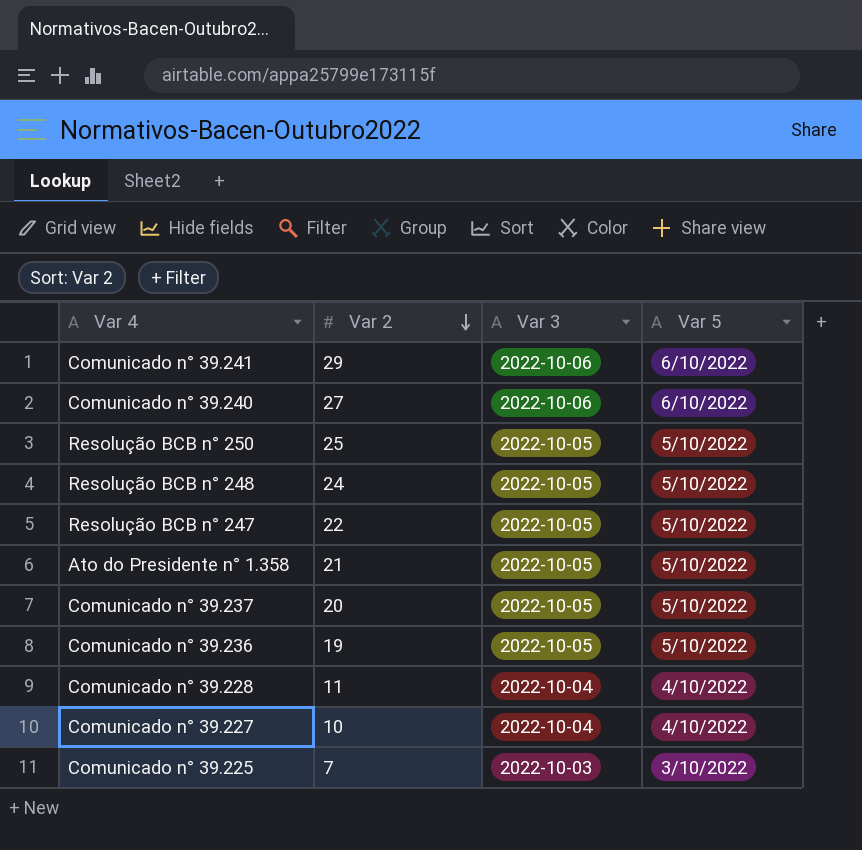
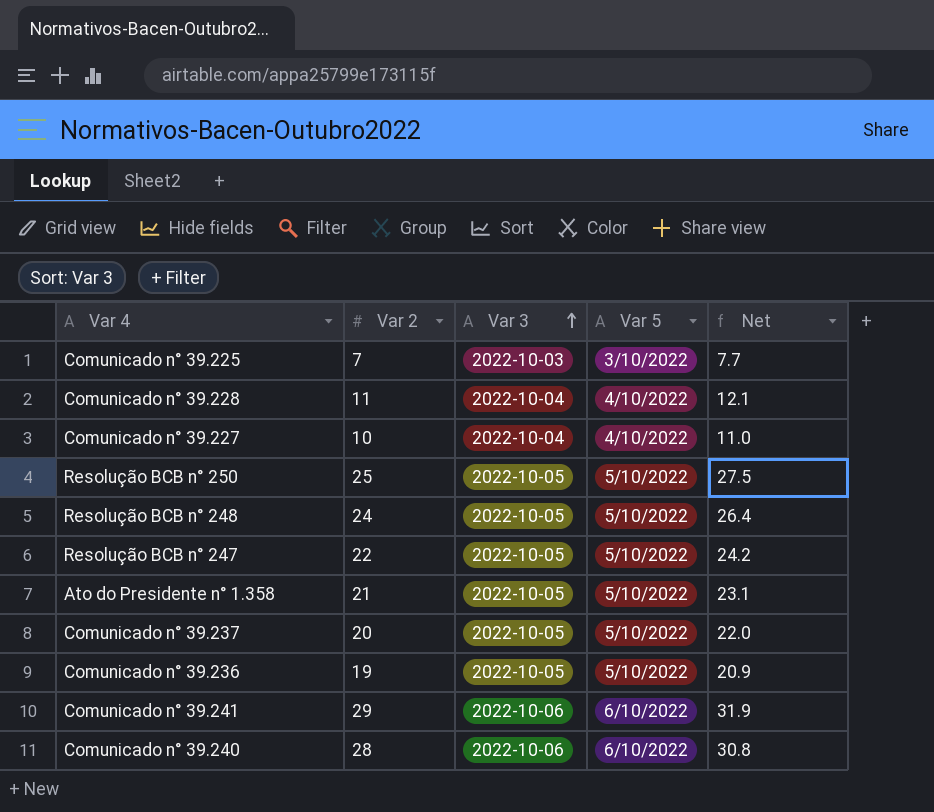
row order: Var 2 descending -> Var 3 ascending
column Net | formula: none -> [Var 2] * 1.1
Comunicado n° 39.240 | Var 2: 27 -> 28

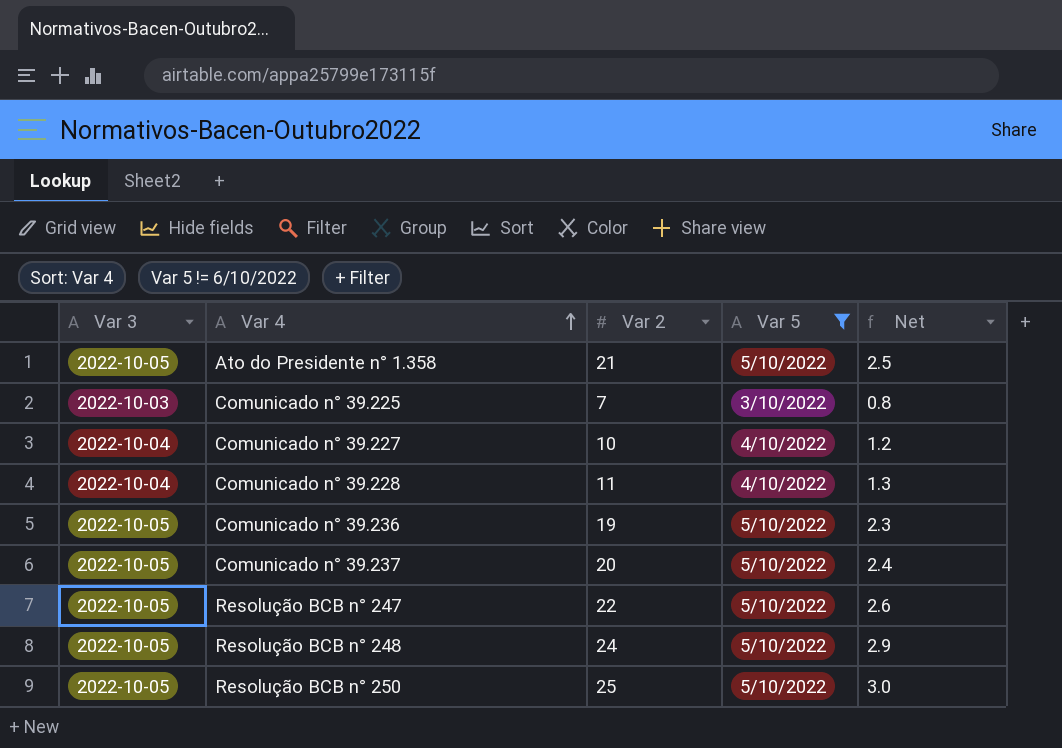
filter: none -> Var 5 != 6/10/2022
row order: Var 3 ascending -> Var 4 ascending
column Var 3 | position: 3 -> 1
column Net | formula: [Var 2] * 1.1 -> [Var 2] * 0.12

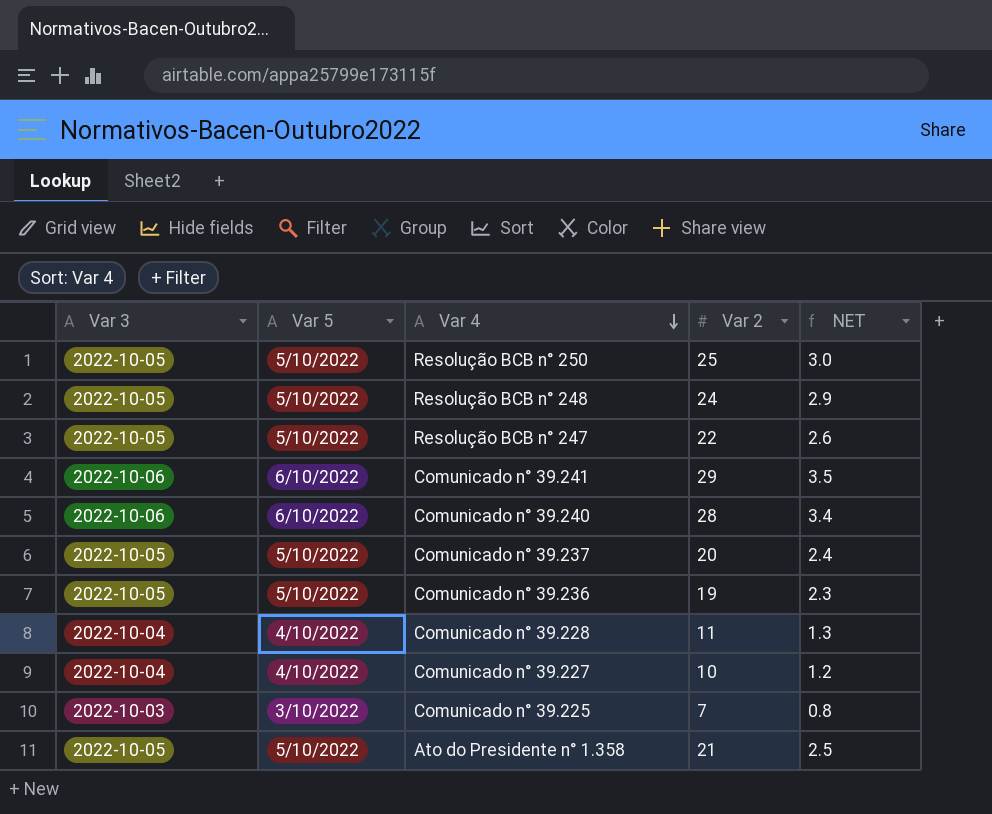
filter: Var 5 != 6/10/2022 -> none
row order: Var 4 ascending -> Var 4 descending
column Var 5 | position: 4 -> 2
column name: Net -> NET

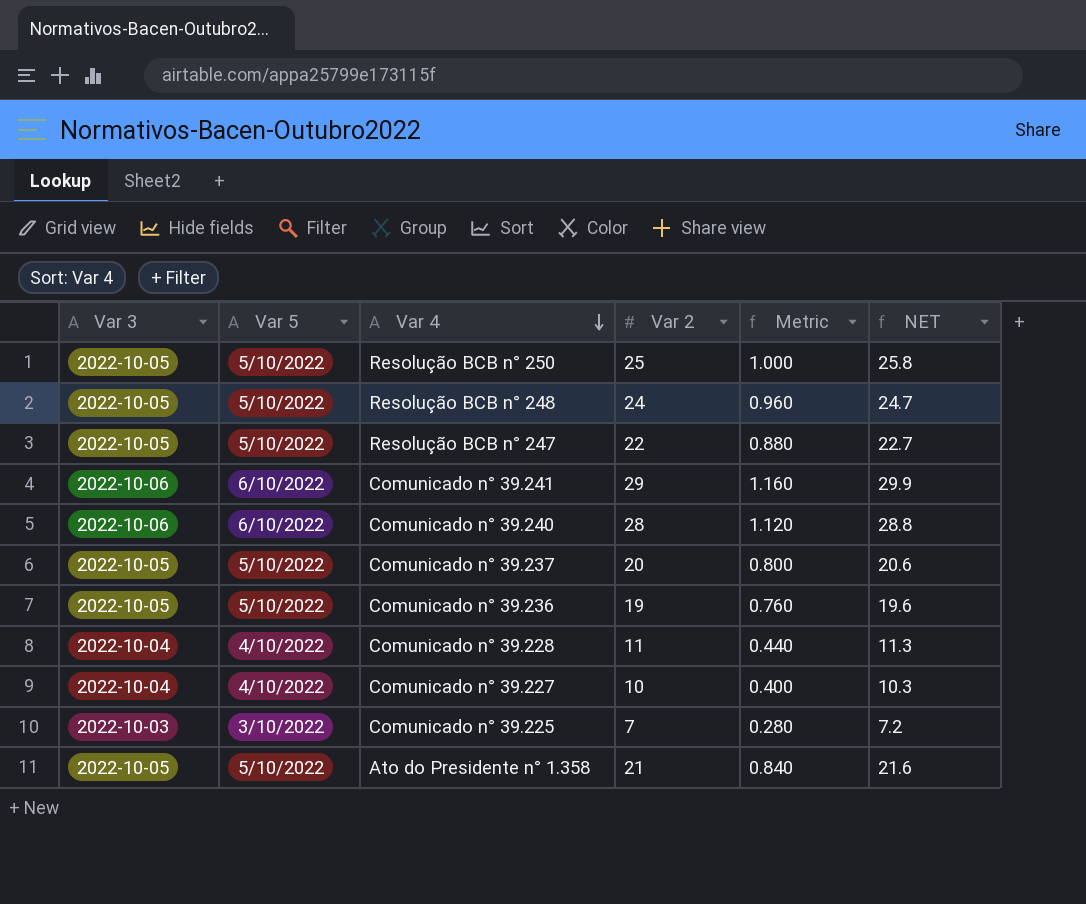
column Metric | formula: none -> [Var 2] * 0.04
column NET | formula: [Var 2] * 0.12 -> [Var 2] * 1.03

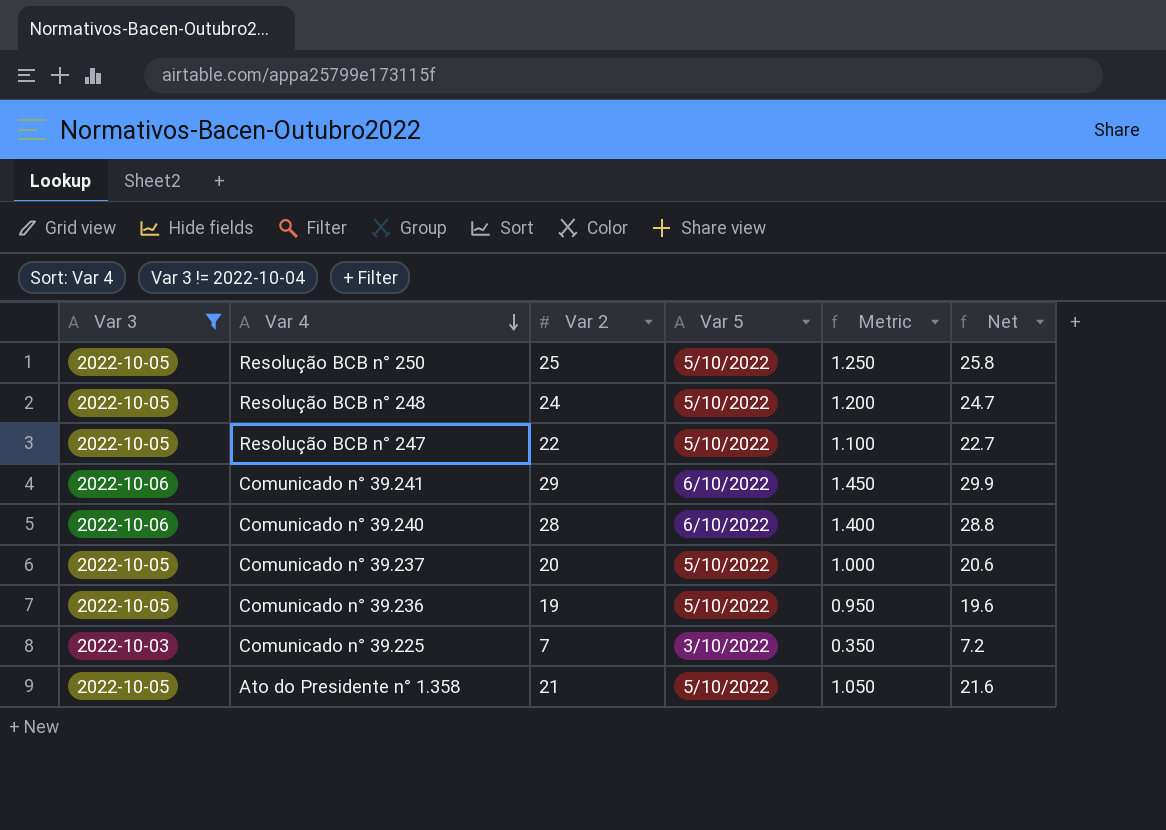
filter: none -> Var 3 != 2022-10-04
column Var 5 | position: 2 -> 4
column Metric | formula: [Var 2] * 0.04 -> [Var 2] * 0.05
column name: NET -> Net

